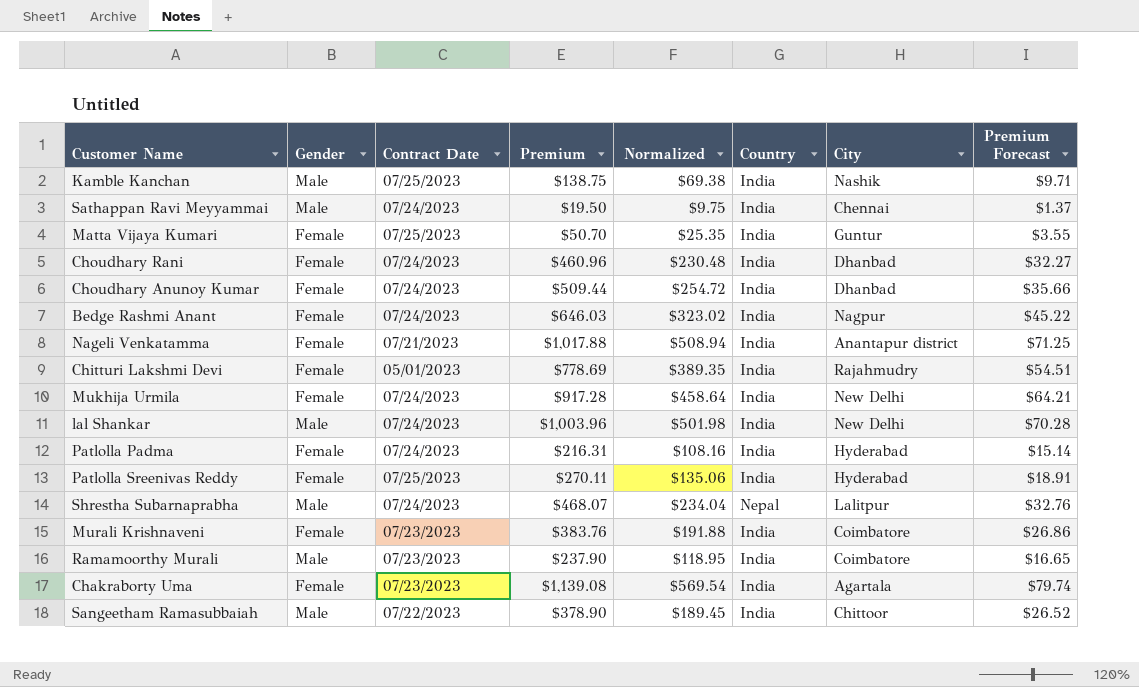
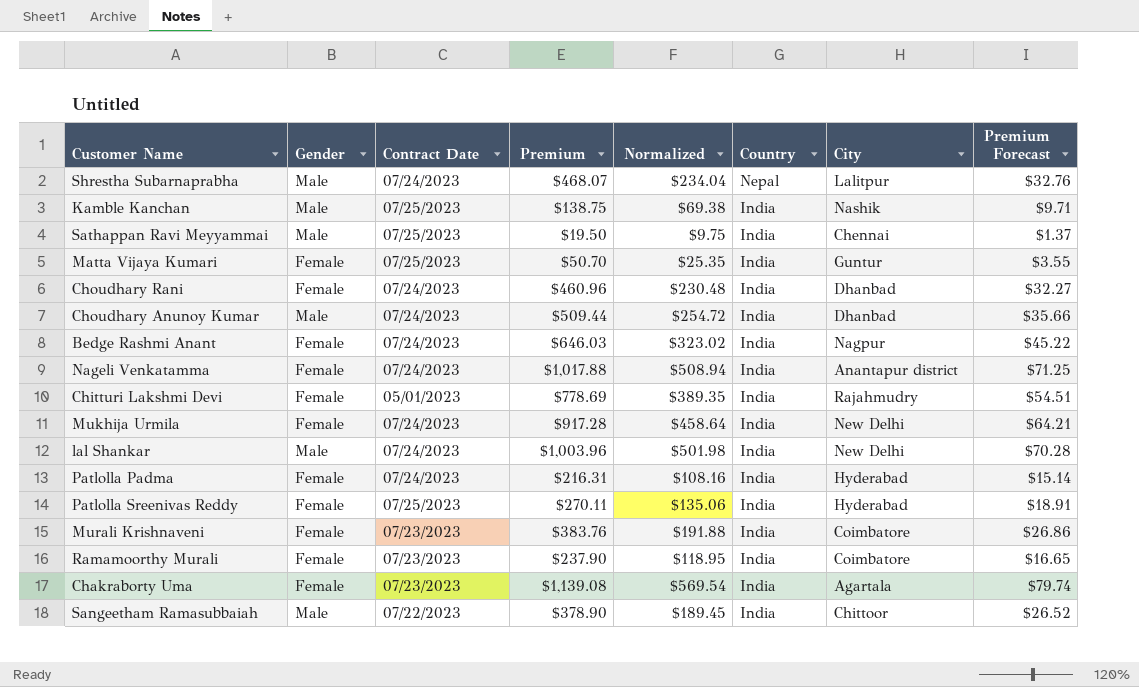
row order: none -> Country descending
Sathappan Ravi Meyyammai | Contract Date: 07/24/2023 -> 07/25/2023
Choudhary Anunoy Kumar | Gender: Female -> Male
Nageli Venkatamma | Contract Date: 07/21/2023 -> 07/24/2023
Ramamoorthy Murali | Gender: Male -> Female

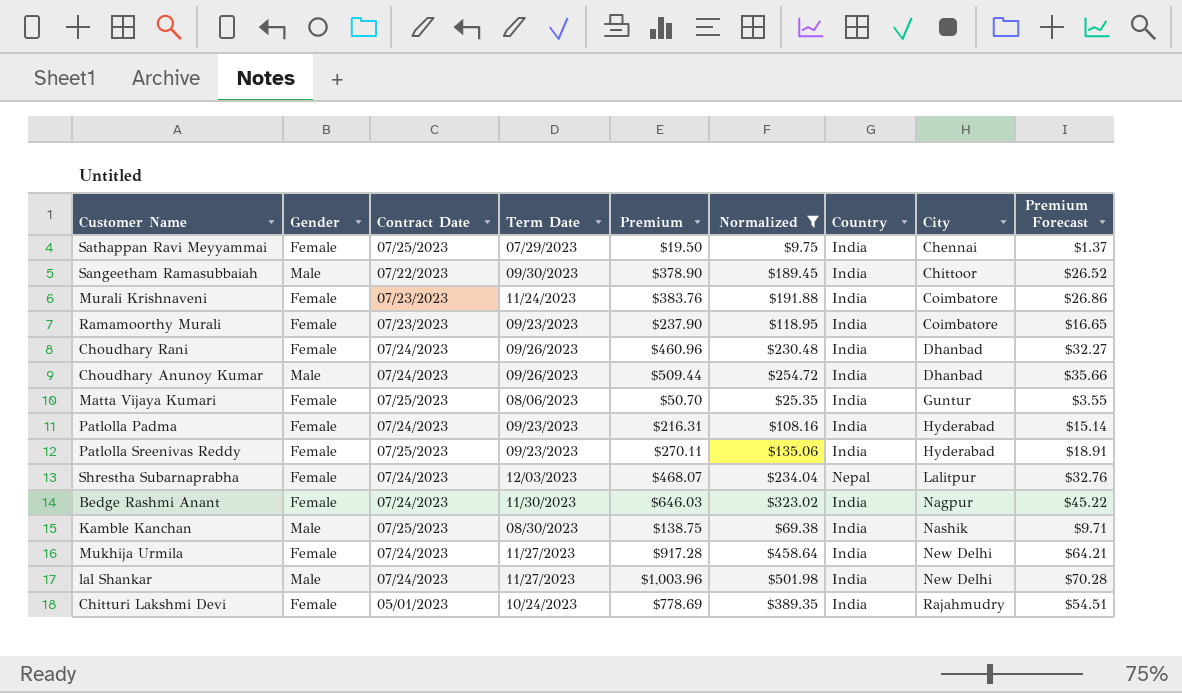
filter: none -> Normalized <= $501.98
row order: Country descending -> City ascending
column Term Date | position: none -> 4
Sathappan Ravi Meyyammai | Gender: Male -> Female
Shrestha Subarnaprabha | Gender: Male -> Female

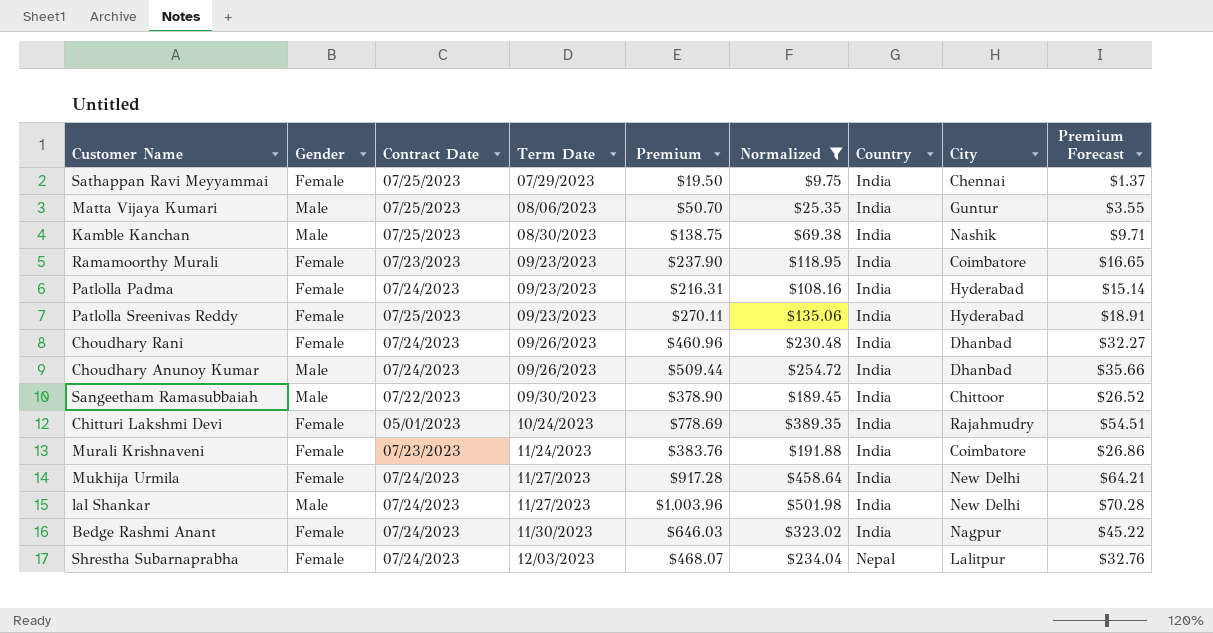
row order: City ascending -> Term Date ascending
Matta Vijaya Kumari | Gender: Female -> Male

